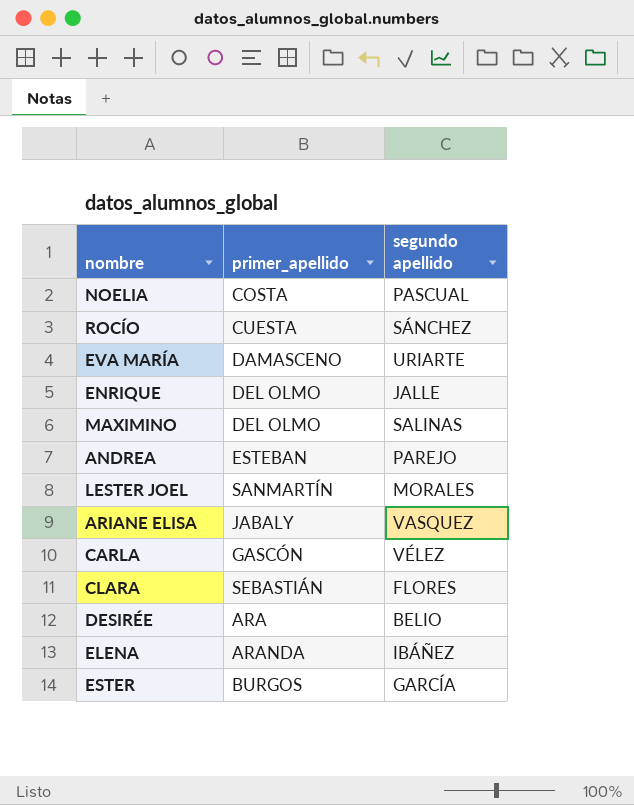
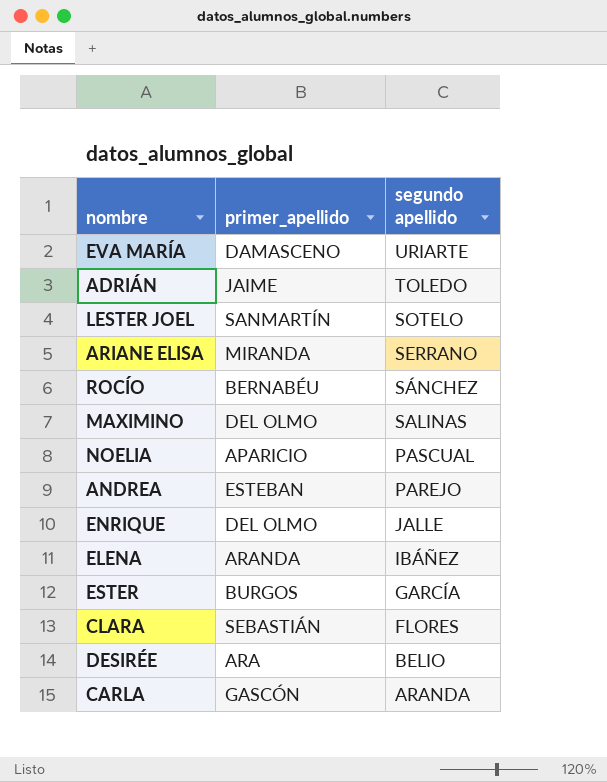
row order: none -> segundo apellido descending
row ADRIÁN: none -> JAIME | TOLEDO
LESTER JOEL | segundo apellido: MORALES -> SOTELO
ARIANE ELISA | primer_apellido: JABALY -> MIRANDA
ARIANE ELISA | segundo apellido: VASQUEZ -> SERRANO
ROCÍO | primer_apellido: CUESTA -> BERNABÉU
NOELIA | primer_apellido: COSTA -> APARICIO
CARLA | segundo apellido: VÉLEZ -> ARANDA

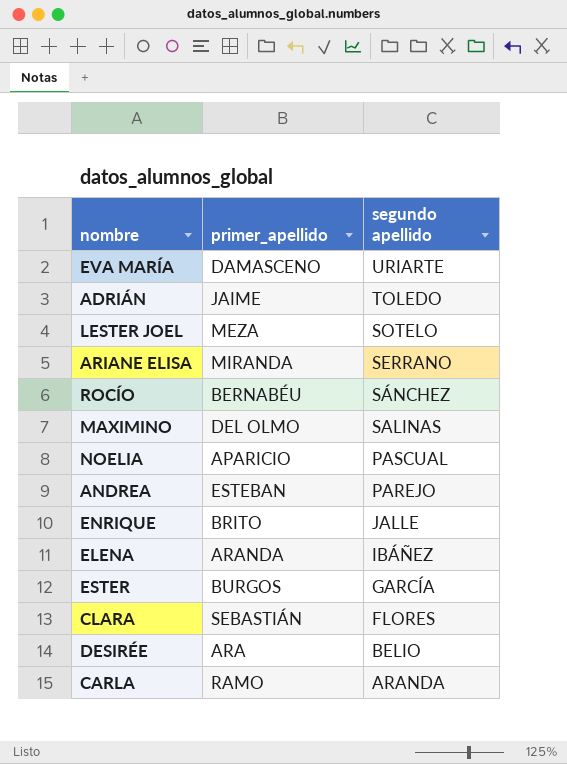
LESTER JOEL | primer_apellido: SANMARTÍN -> MEZA
ENRIQUE | primer_apellido: DEL OLMO -> BRITO
CARLA | primer_apellido: GASCÓN -> RAMO

